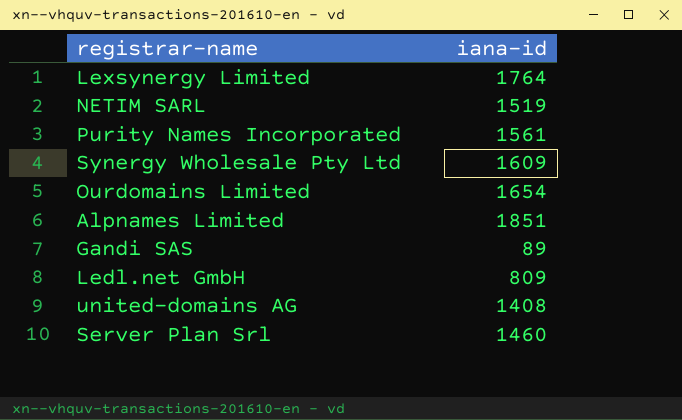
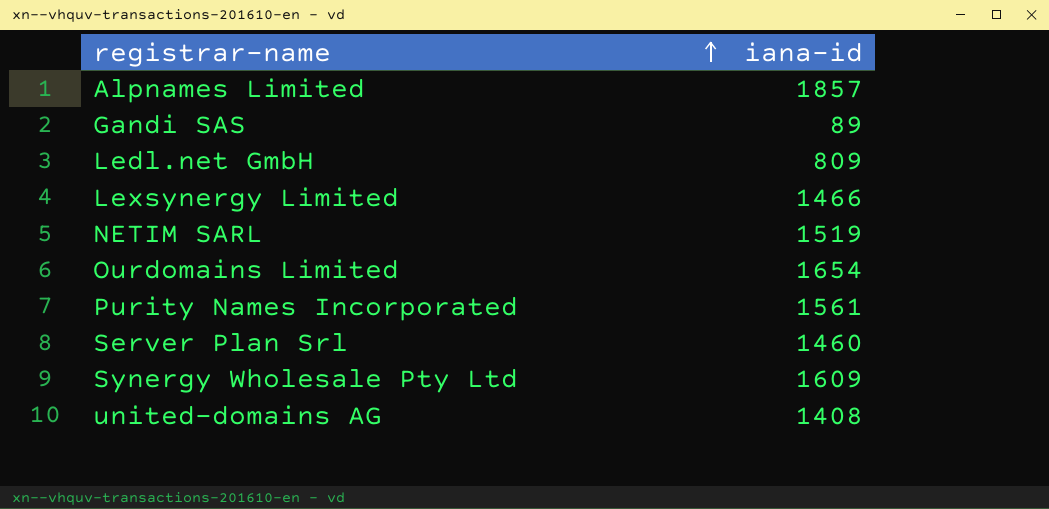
row order: none -> registrar-name ascending
Alpnames Limited | iana-id: 1851 -> 1857
Lexsynergy Limited | iana-id: 1764 -> 1466

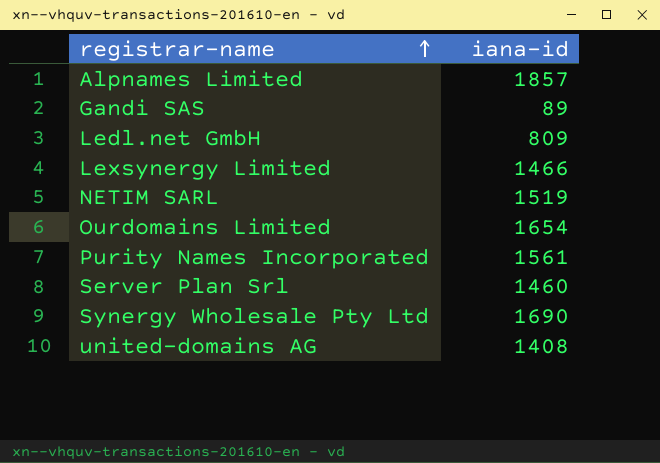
Synergy Wholesale Pty Ltd | iana-id: 1609 -> 1690

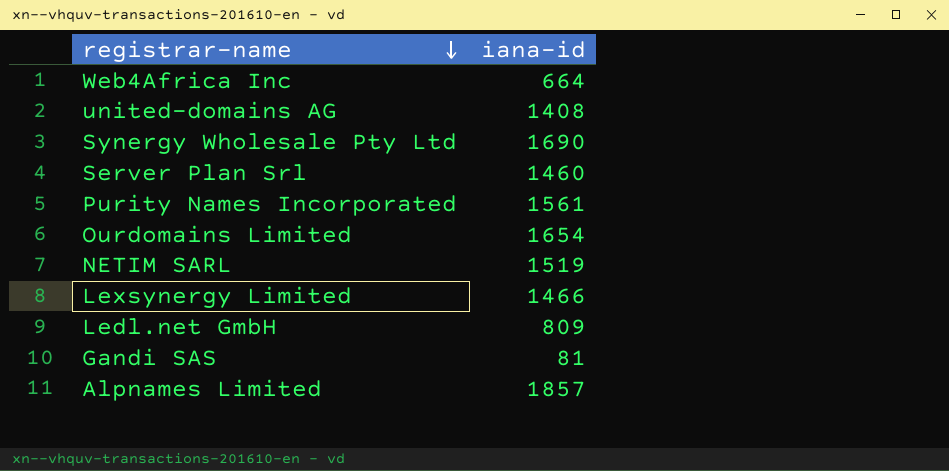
row order: registrar-name ascending -> registrar-name descending
row Web4Africa Inc: none -> 664
Gandi SAS | iana-id: 89 -> 81

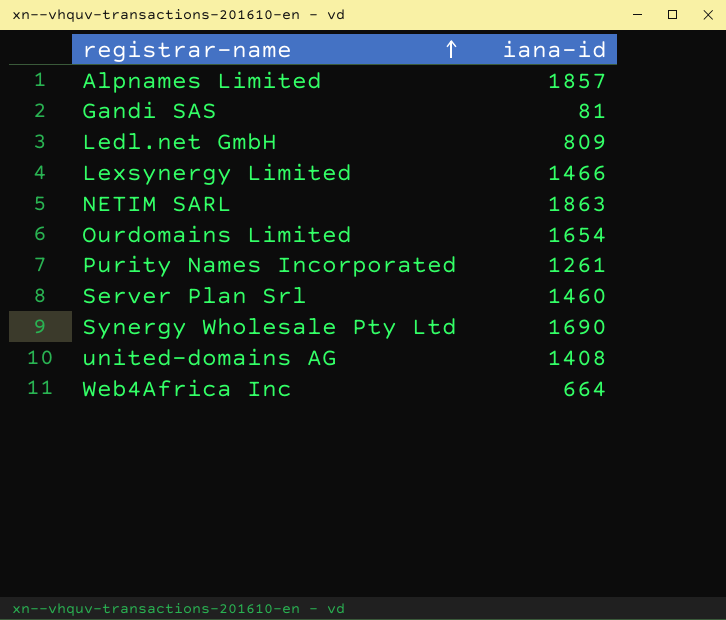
row order: registrar-name descending -> registrar-name ascending
NETIM SARL | iana-id: 1519 -> 1863
Purity Names Incorporated | iana-id: 1561 -> 1261

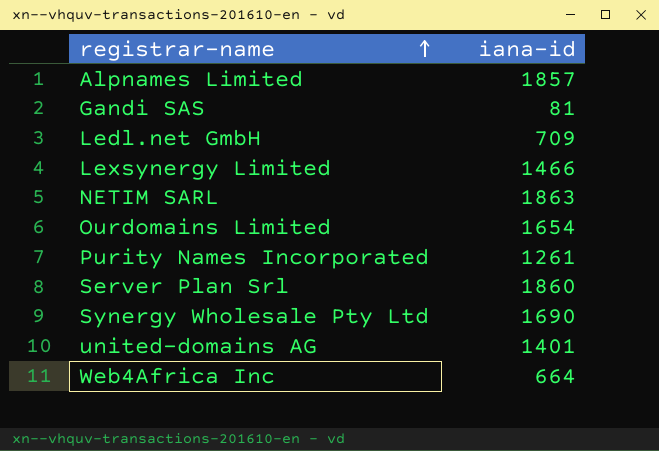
Ledl.net GmbH | iana-id: 809 -> 709
Server Plan Srl | iana-id: 1460 -> 1860
united-domains AG | iana-id: 1408 -> 1401

